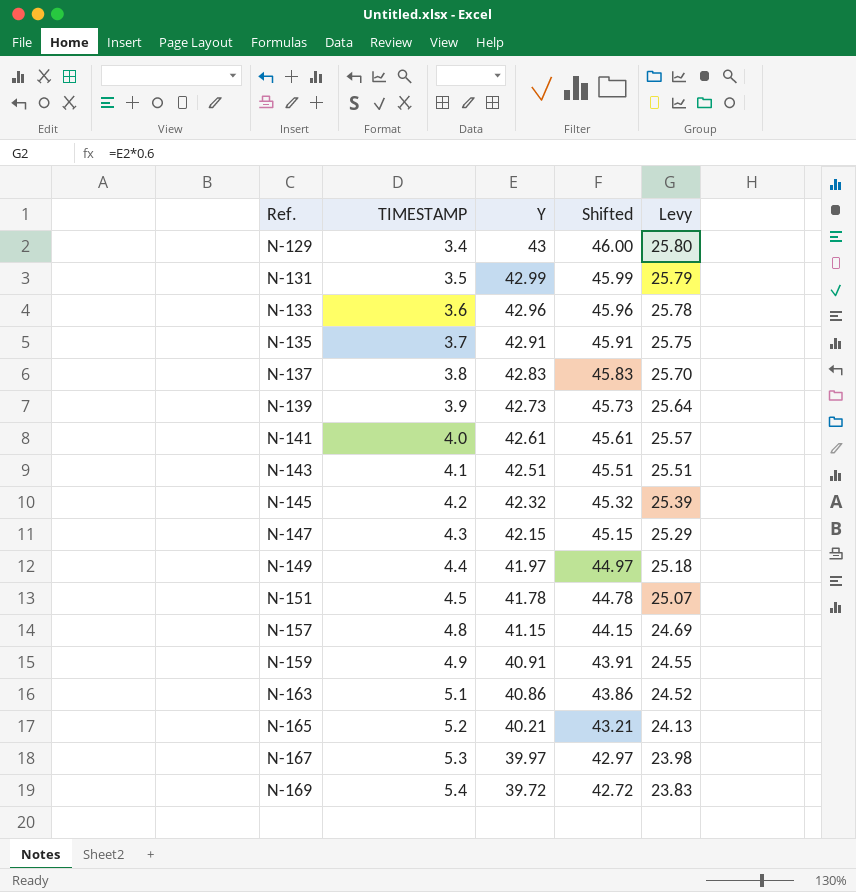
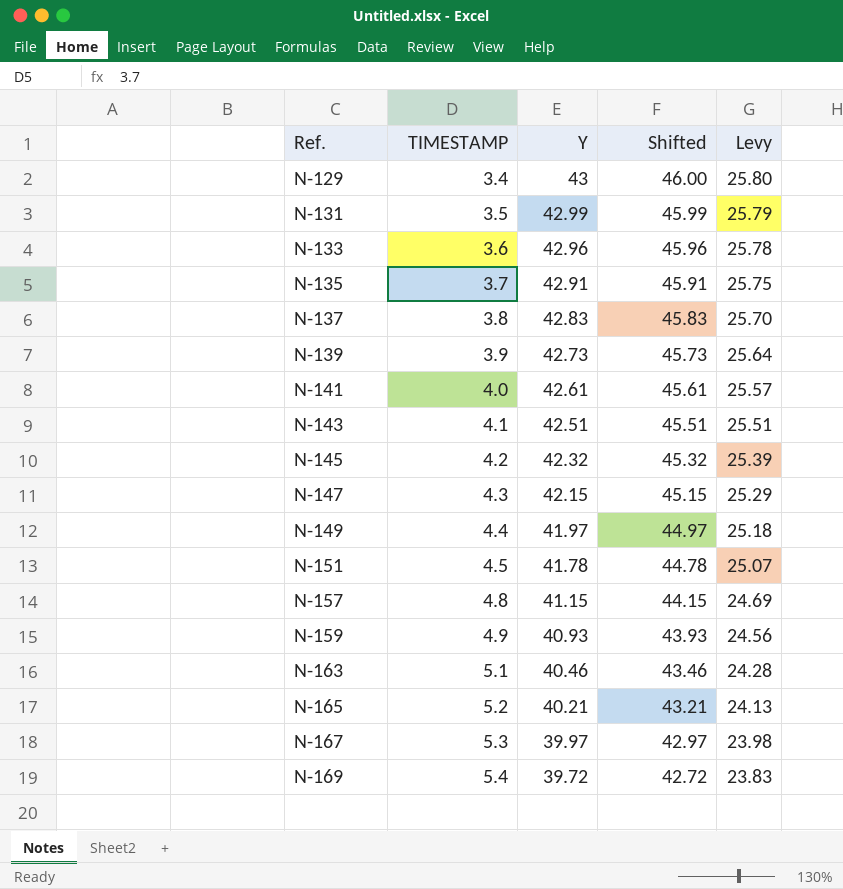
N-159 | Y: 40.91 -> 40.93
N-159 | Shifted: 43.91 -> 43.93
N-159 | Levy: 24.55 -> 24.56
N-163 | Y: 40.86 -> 40.46
N-163 | Shifted: 43.86 -> 43.46
N-163 | Levy: 24.52 -> 24.28

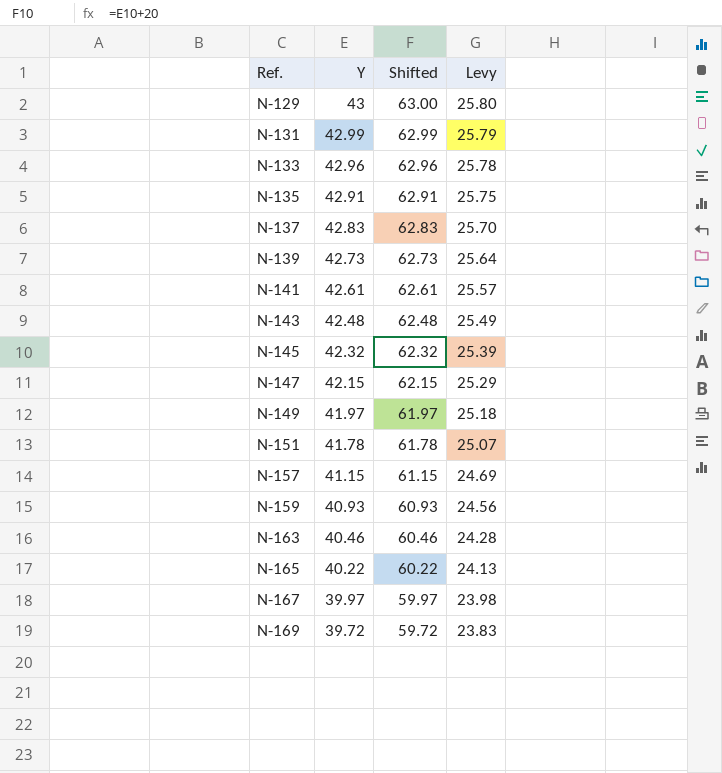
column TIMESTAMP | position: 2 -> none
column Shifted | formula: [Y] + 3 -> [Y] + 20
N-143 | Y: 42.51 -> 42.48
N-143 | Levy: 25.51 -> 25.49
N-165 | Y: 40.21 -> 40.22

